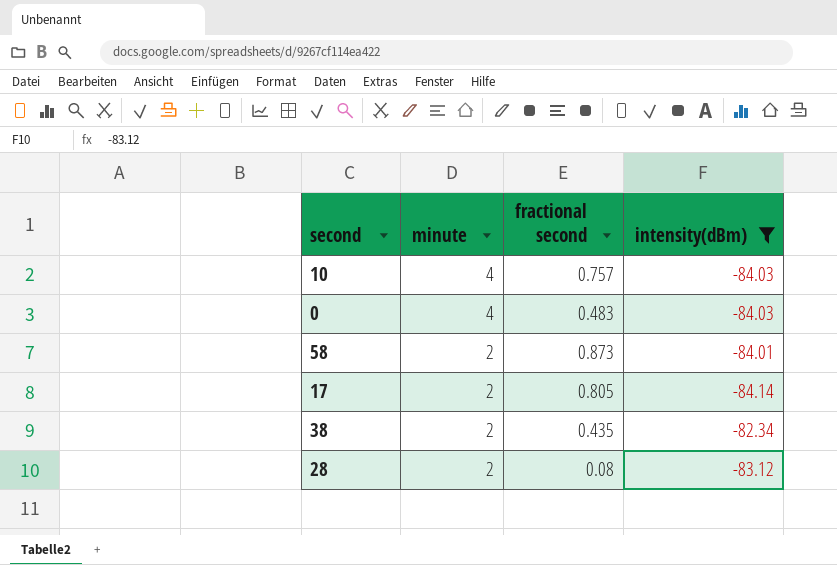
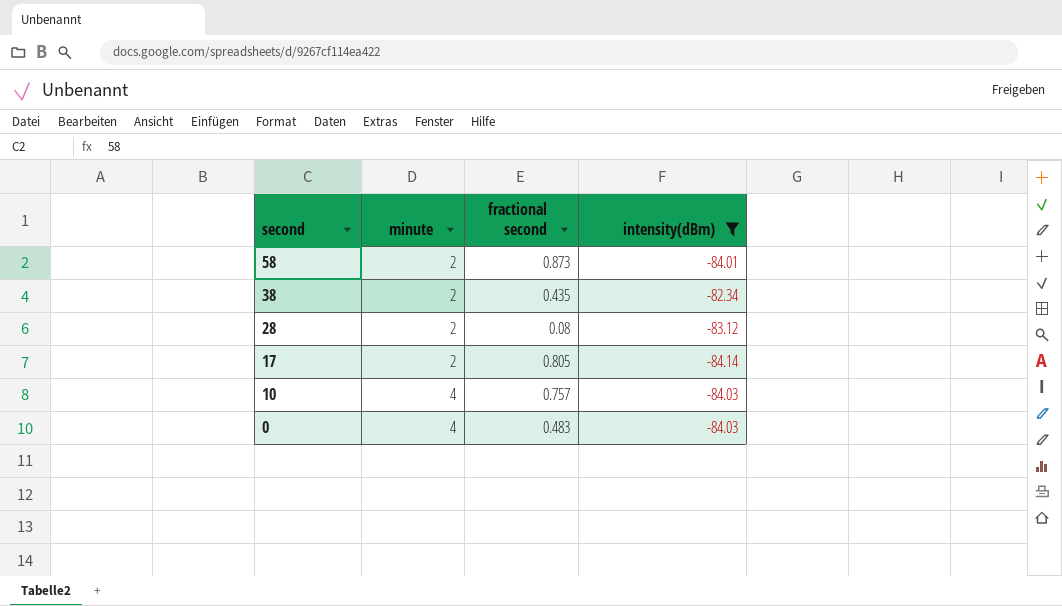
row order: minute descending -> second descending

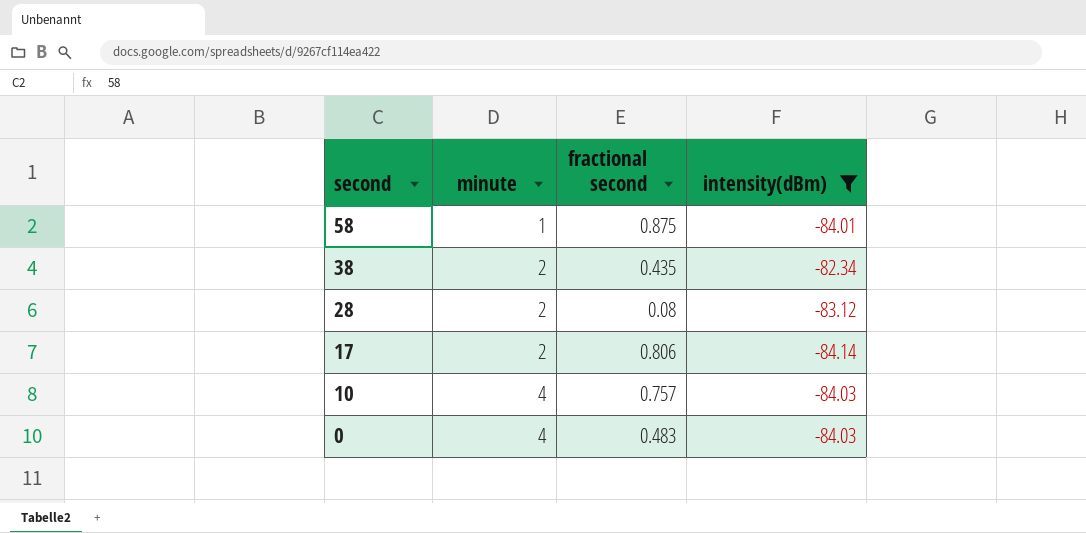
58 | minute: 2 -> 1
58 | fractional second: 0.873 -> 0.875
17 | fractional second: 0.805 -> 0.806

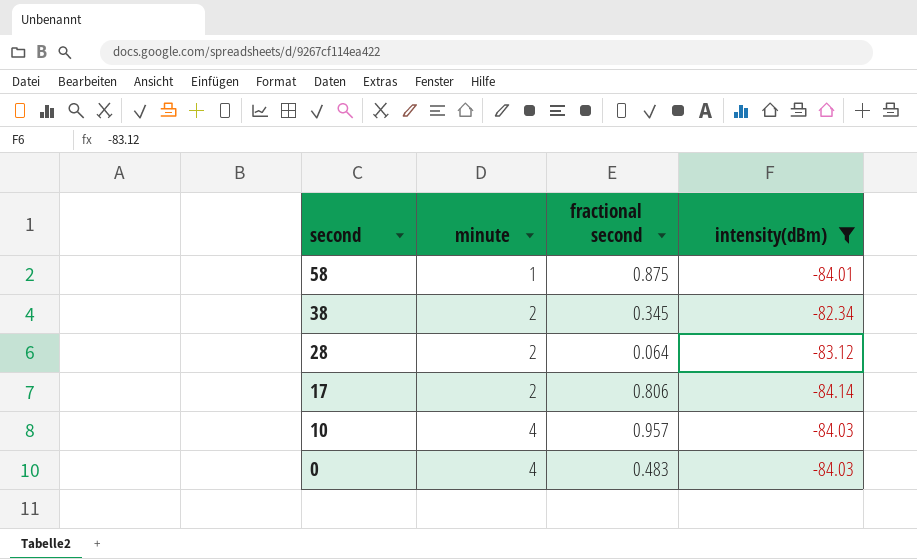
38 | fractional second: 0.435 -> 0.345
28 | fractional second: 0.08 -> 0.064
10 | fractional second: 0.757 -> 0.957

